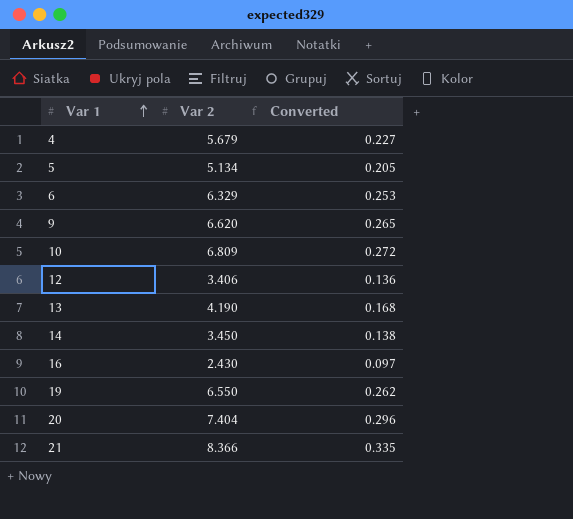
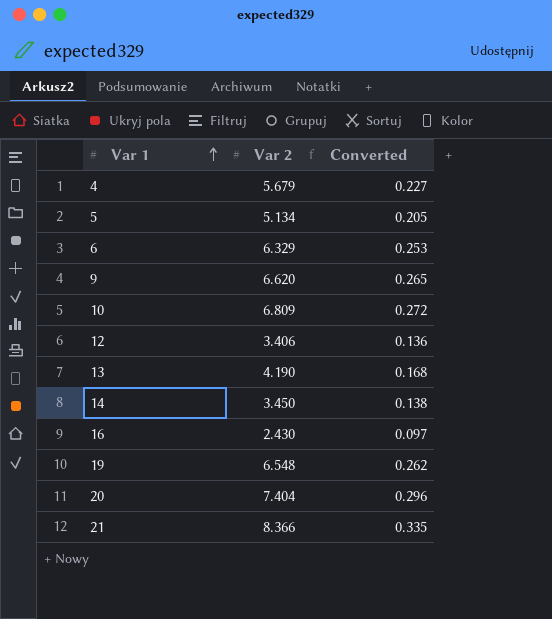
19 | Var 2: 6.550 -> 6.548

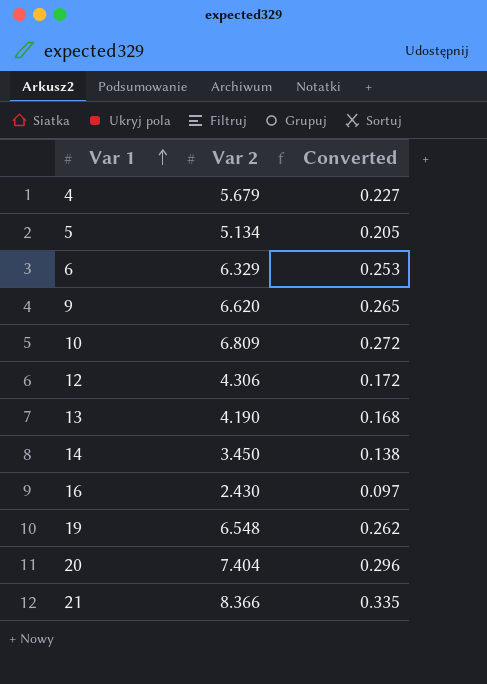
12 | Var 2: 3.406 -> 4.306
12 | Converted: 0.136 -> 0.172

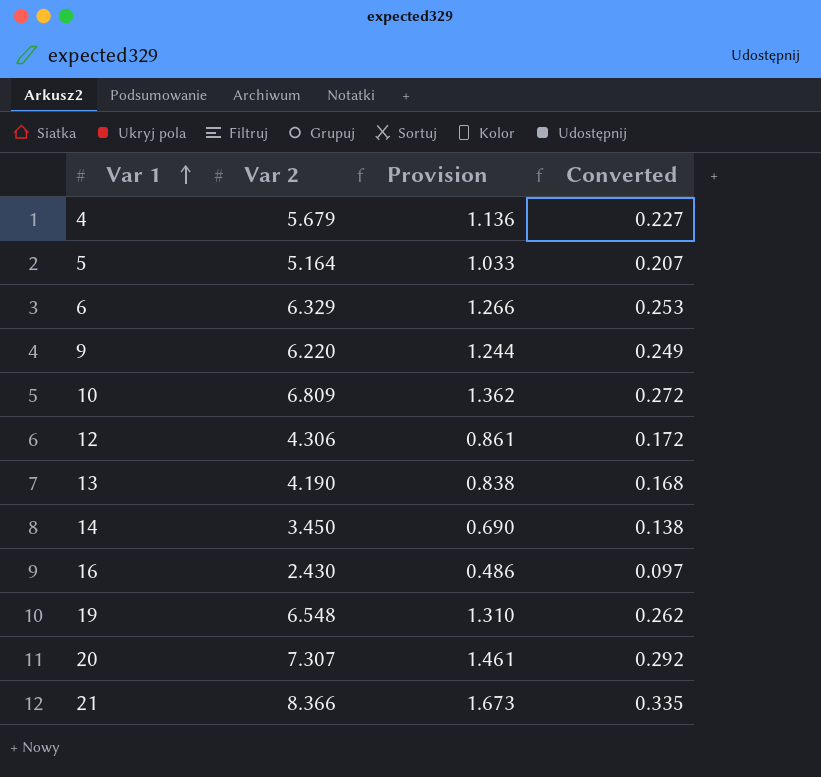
column Provision | formula: none -> [Var 2] * 0.2
5 | Var 2: 5.134 -> 5.164
5 | Converted: 0.205 -> 0.207
9 | Var 2: 6.620 -> 6.220
9 | Converted: 0.265 -> 0.249
20 | Var 2: 7.404 -> 7.307
20 | Converted: 0.296 -> 0.292

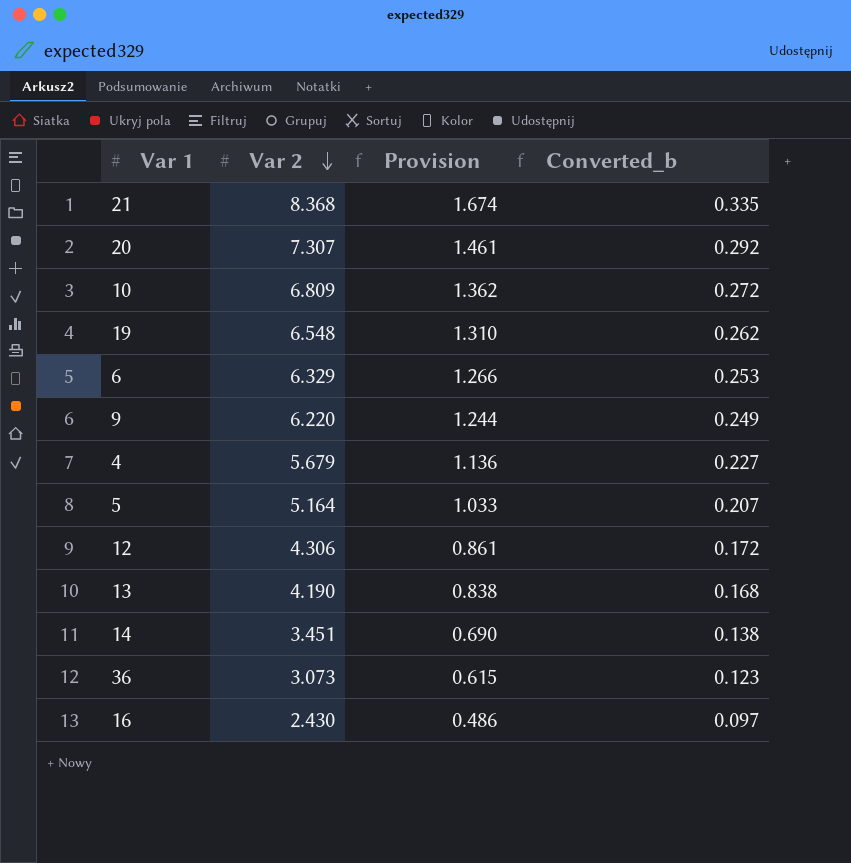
row order: Var 1 ascending -> Var 2 descending
column name: Converted -> Converted_b
21 | Var 2: 8.366 -> 8.368
21 | Provision: 1.673 -> 1.674
14 | Var 2: 3.450 -> 3.451
row 36: none -> 3.073 | 0.615 | 0.123

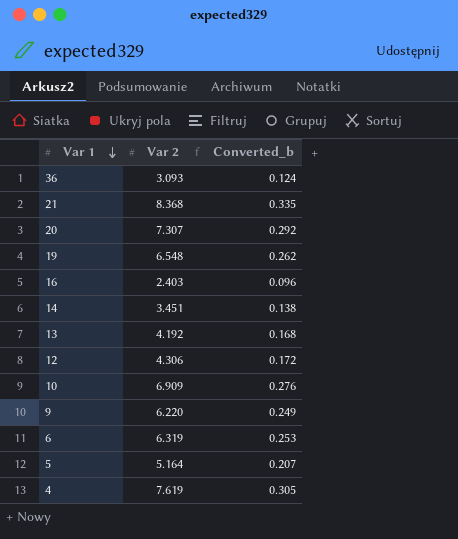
row order: Var 2 descending -> Var 1 descending
column Provision | formula: [Var 2] * 0.2 -> none
36 | Var 2: 3.073 -> 3.093
36 | Converted_b: 0.123 -> 0.124
16 | Var 2: 2.430 -> 2.403
16 | Converted_b: 0.097 -> 0.096
13 | Var 2: 4.190 -> 4.192
10 | Var 2: 6.809 -> 6.909
10 | Converted_b: 0.272 -> 0.276
6 | Var 2: 6.329 -> 6.319
4 | Var 2: 5.679 -> 7.619
4 | Converted_b: 0.227 -> 0.305

